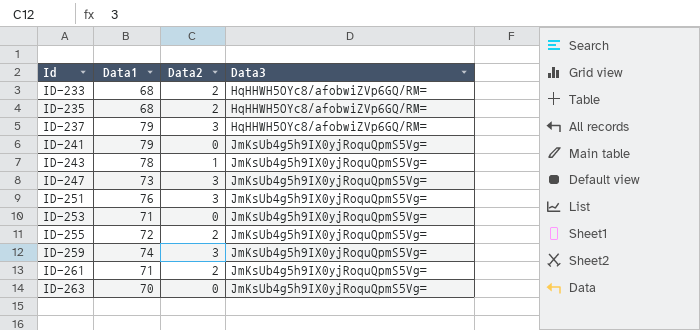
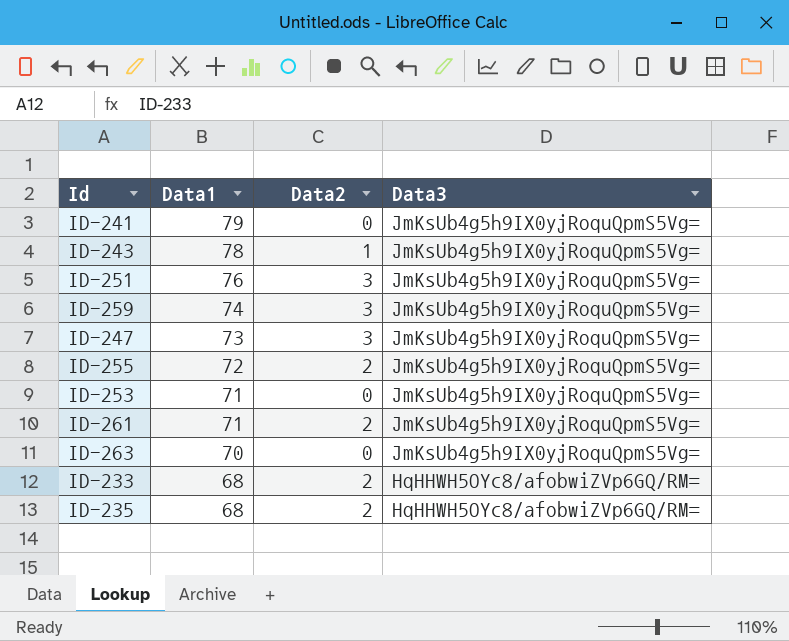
row order: Id ascending -> Data1 descending
row ID-237: 79 | 3 | HqHHWH5OYc8/afobwiZVp6GQ/RM= -> none

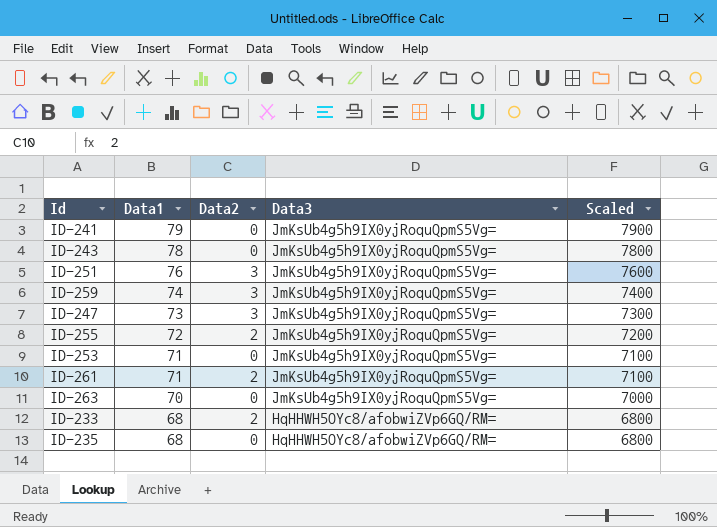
column Scaled | formula: none -> [Data1] * 100
ID-243 | Data2: 1 -> 0
ID-235 | Data2: 2 -> 0

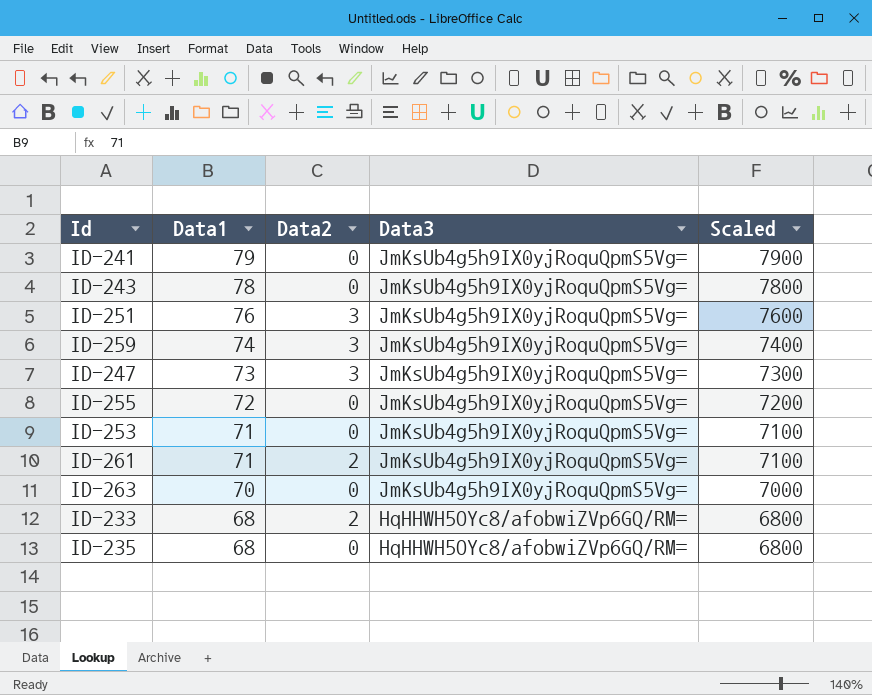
ID-255 | Data2: 2 -> 0

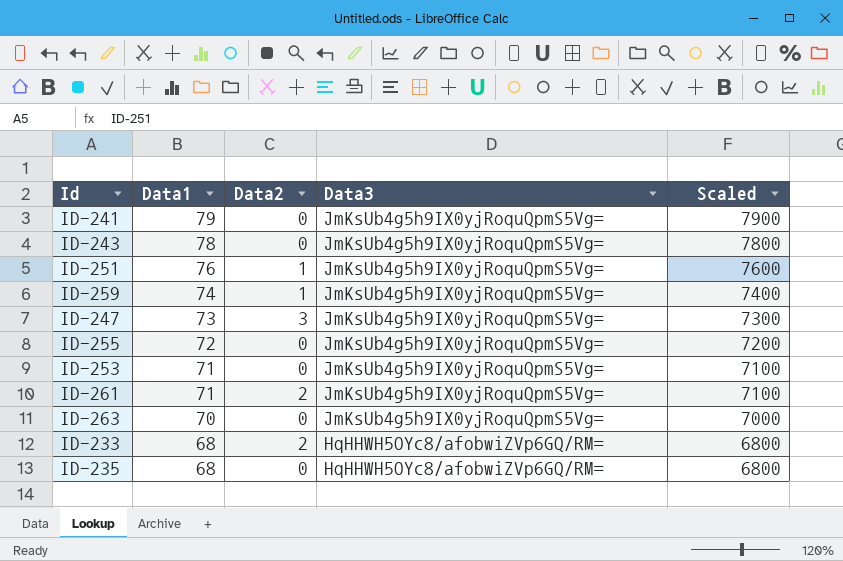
ID-251 | Data2: 3 -> 1
ID-259 | Data2: 3 -> 1

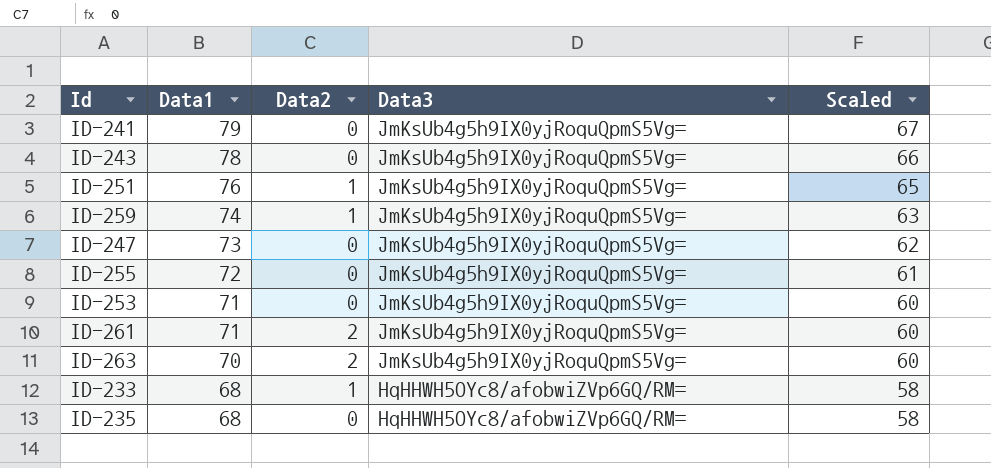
column Scaled | formula: [Data1] * 100 -> [Data1] * 0.85
ID-247 | Data2: 3 -> 0
ID-263 | Data2: 0 -> 2
ID-233 | Data2: 2 -> 1

